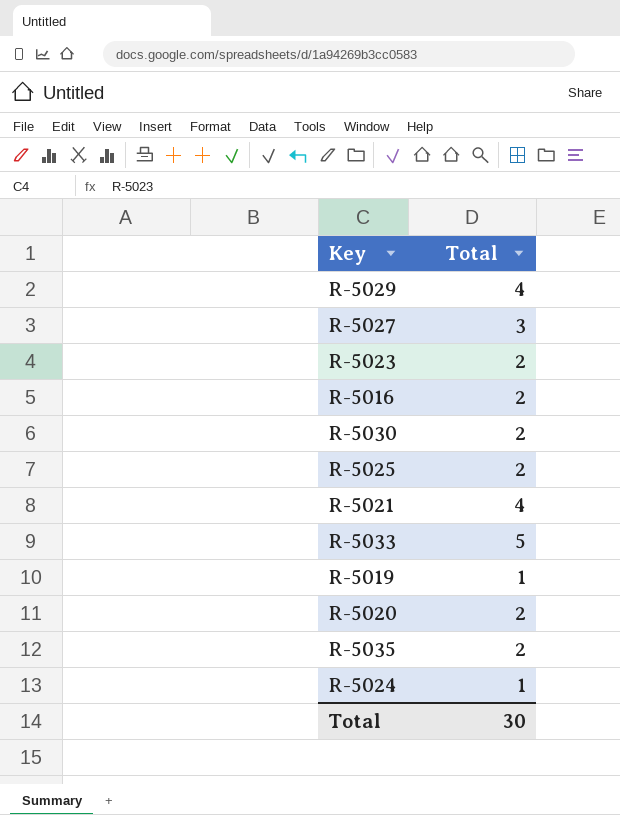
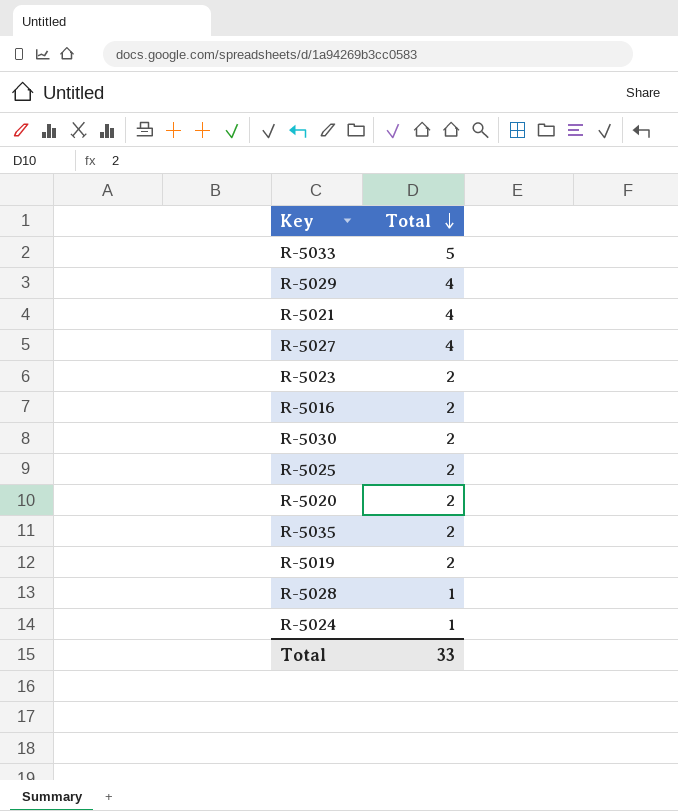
row order: none -> Total descending
R-5027 | Total: 3 -> 4
R-5019 | Total: 1 -> 2
row R-5028: none -> 1
Total | Total: 30 -> 33

